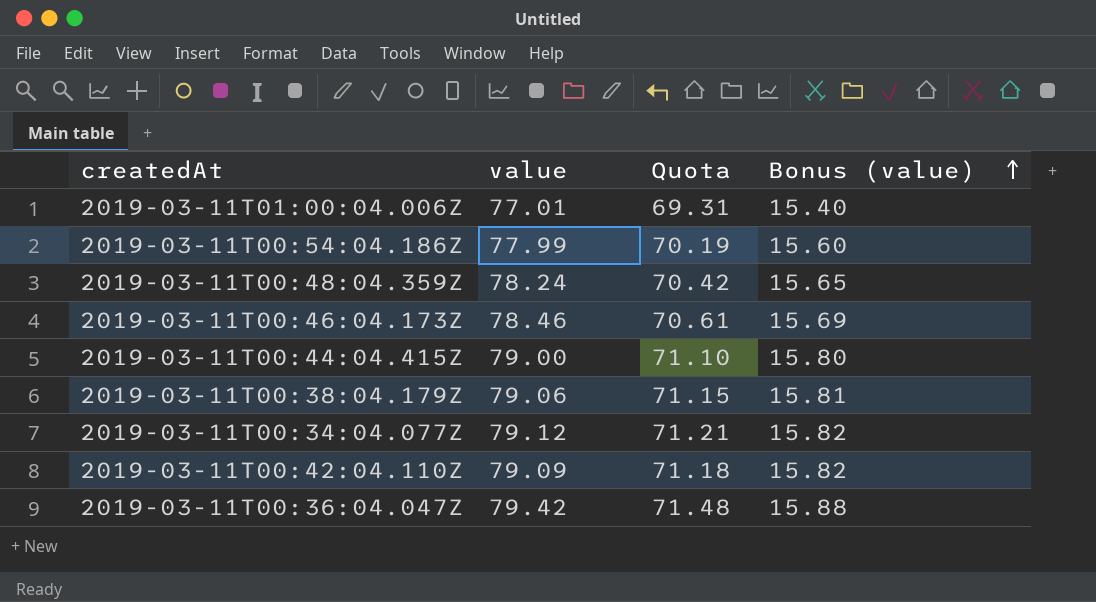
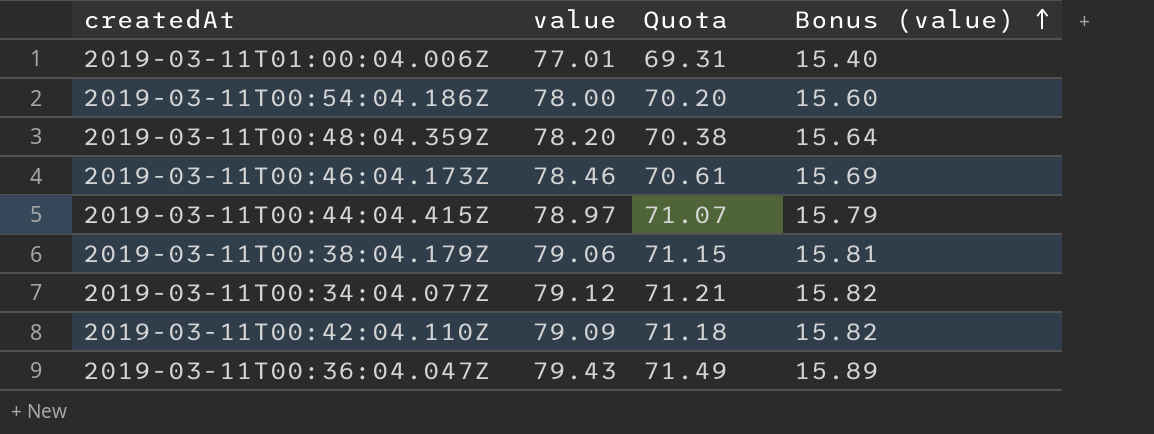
2019-03-11T00:54:04.186Z | value: 77.99 -> 78.00
2019-03-11T00:54:04.186Z | Quota: 70.19 -> 70.20
2019-03-11T00:48:04.359Z | value: 78.24 -> 78.20
2019-03-11T00:48:04.359Z | Quota: 70.42 -> 70.38
2019-03-11T00:48:04.359Z | Bonus (value): 15.65 -> 15.64
2019-03-11T00:44:04.415Z | value: 79.00 -> 78.97
2019-03-11T00:44:04.415Z | Quota: 71.10 -> 71.07
2019-03-11T00:44:04.415Z | Bonus (value): 15.80 -> 15.79
2019-03-11T00:36:04.047Z | value: 79.42 -> 79.43
2019-03-11T00:36:04.047Z | Quota: 71.48 -> 71.49
2019-03-11T00:36:04.047Z | Bonus (value): 15.88 -> 15.89

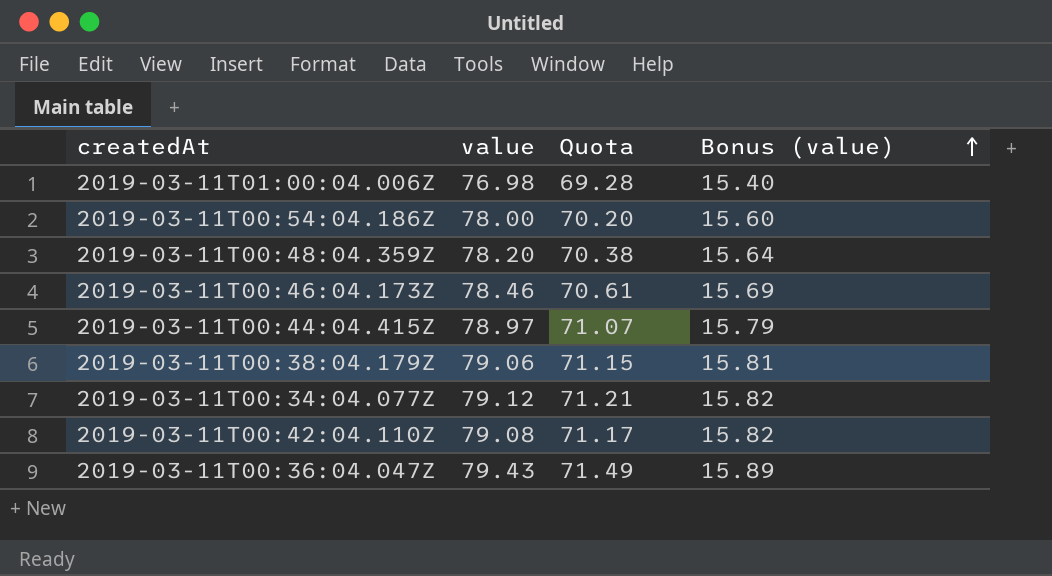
2019-03-11T01:00:04.006Z | value: 77.01 -> 76.98
2019-03-11T01:00:04.006Z | Quota: 69.31 -> 69.28
2019-03-11T00:42:04.110Z | value: 79.09 -> 79.08
2019-03-11T00:42:04.110Z | Quota: 71.18 -> 71.17

